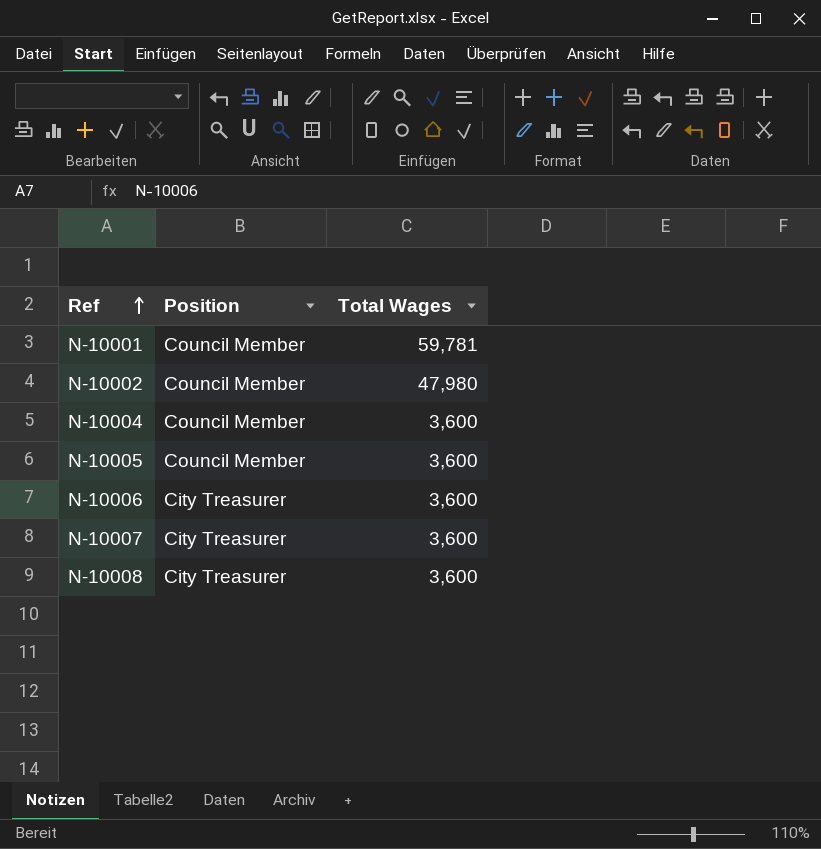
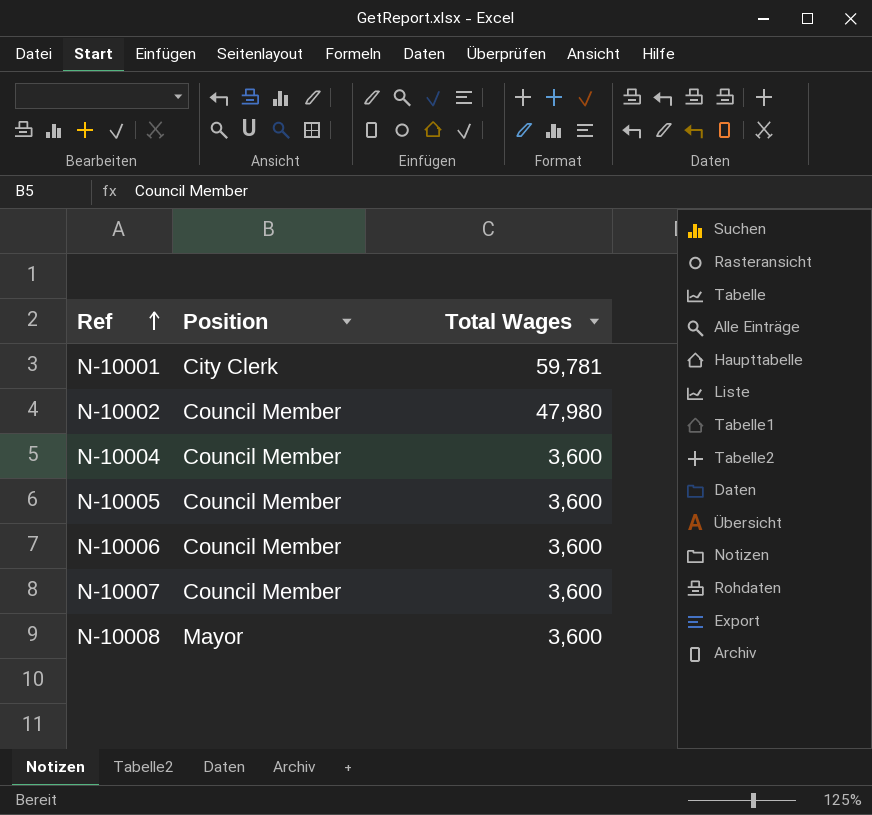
N-10001 | Position: Council Member -> City Clerk
N-10006 | Position: City Treasurer -> Council Member
N-10007 | Position: City Treasurer -> Council Member
N-10008 | Position: City Treasurer -> Mayor

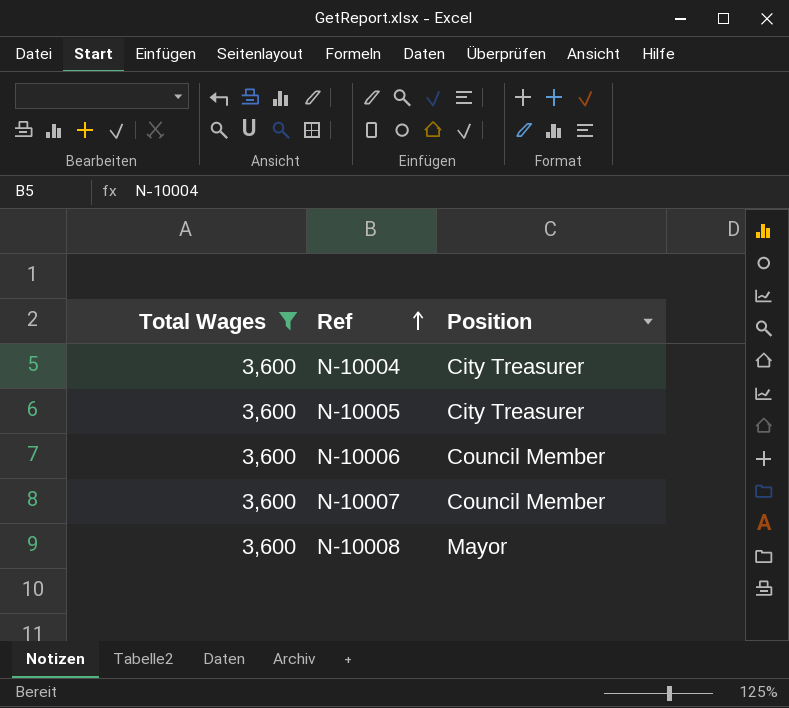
filter: none -> Total Wages = 3,600
column Total Wages | position: 3 -> 1
N-10004 | Position: Council Member -> City Treasurer
N-10005 | Position: Council Member -> City Treasurer

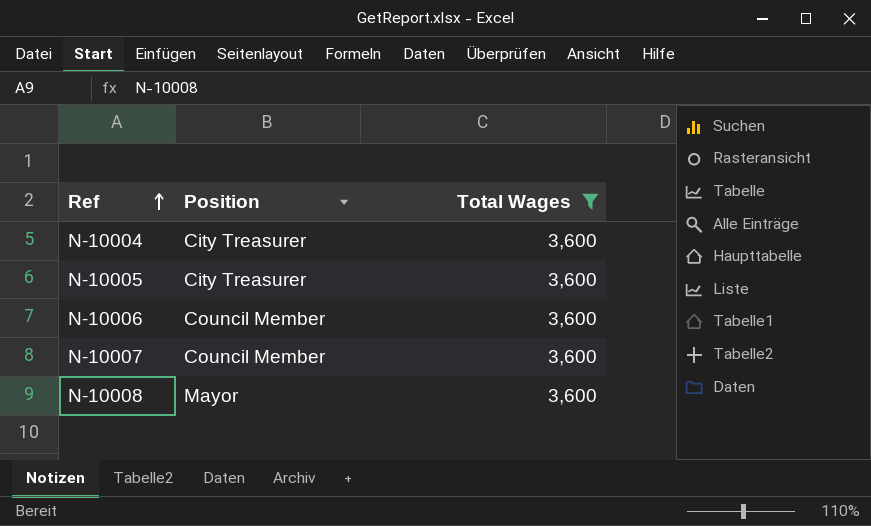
column Total Wages | position: 1 -> 3

